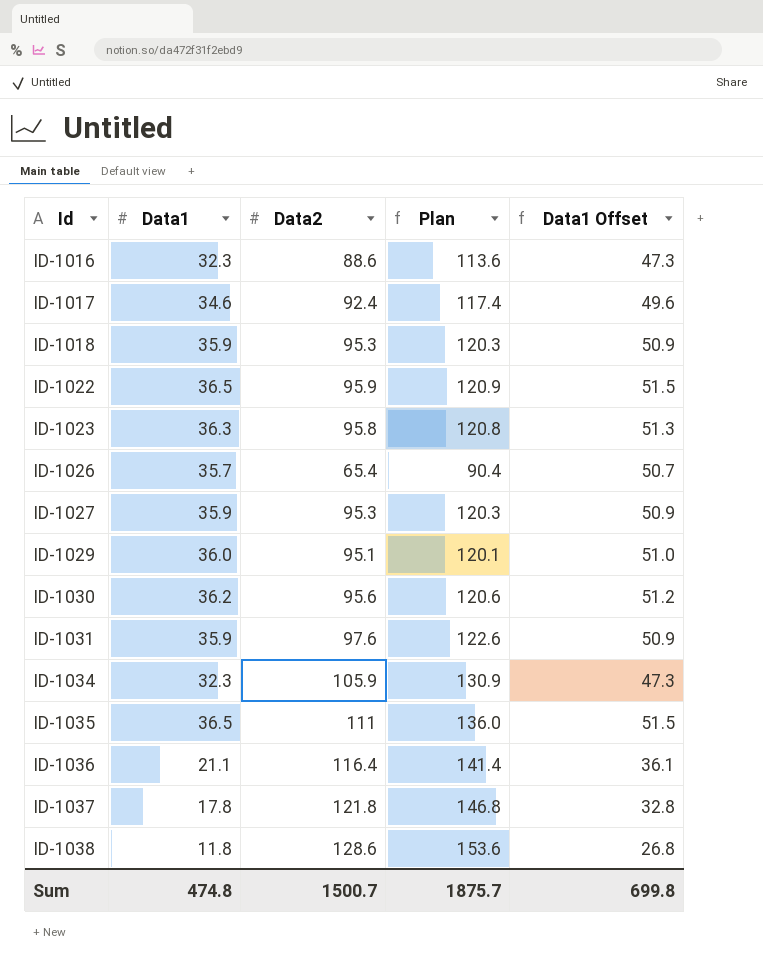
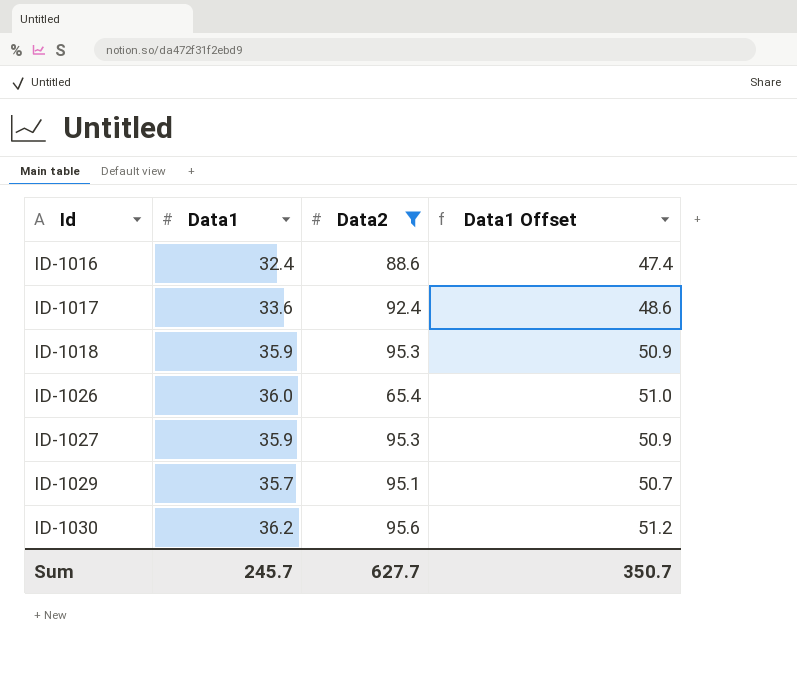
filter: none -> Data2 <= 95.6
column Plan | formula: [Data2] + 25 -> none
ID-1016 | Data1: 32.3 -> 32.4
ID-1016 | Data1 Offset: 47.3 -> 47.4
ID-1017 | Data1: 34.6 -> 33.6
ID-1017 | Data1 Offset: 49.6 -> 48.6
ID-1026 | Data1: 35.7 -> 36.0
ID-1026 | Data1 Offset: 50.7 -> 51.0
ID-1029 | Data1: 36.0 -> 35.7
ID-1029 | Data1 Offset: 51.0 -> 50.7
Sum | Data1: 474.8 -> 245.7
Sum | Data2: 1500.7 -> 627.7
Sum | Data1 Offset: 699.8 -> 350.7

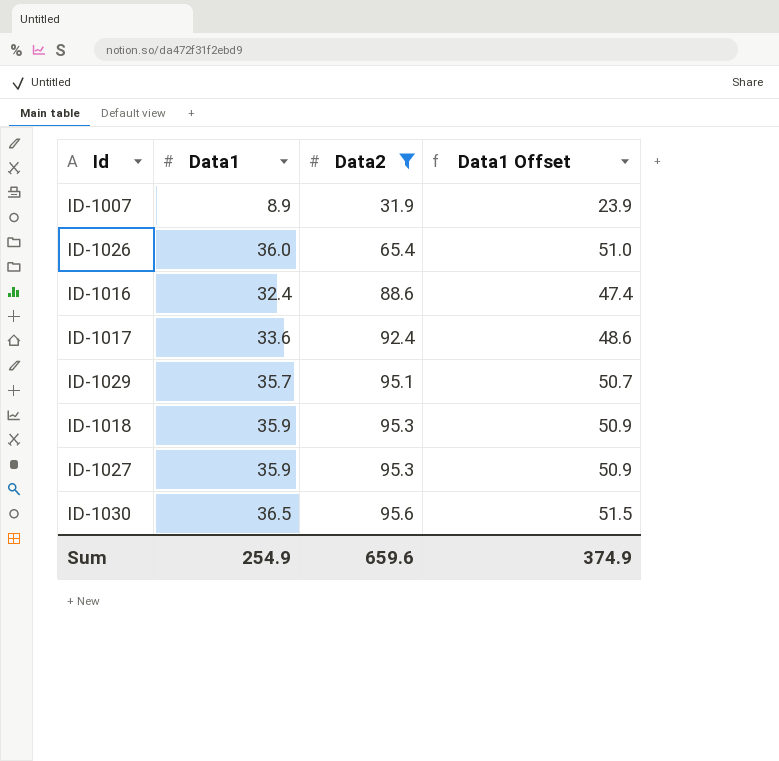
row order: Id ascending -> Data2 ascending
row ID-1007: none -> 8.9 | 31.9 | 23.9
ID-1030 | Data1: 36.2 -> 36.5
ID-1030 | Data1 Offset: 51.2 -> 51.5
Sum | Data1: 245.7 -> 254.9
Sum | Data2: 627.7 -> 659.6
Sum | Data1 Offset: 350.7 -> 374.9

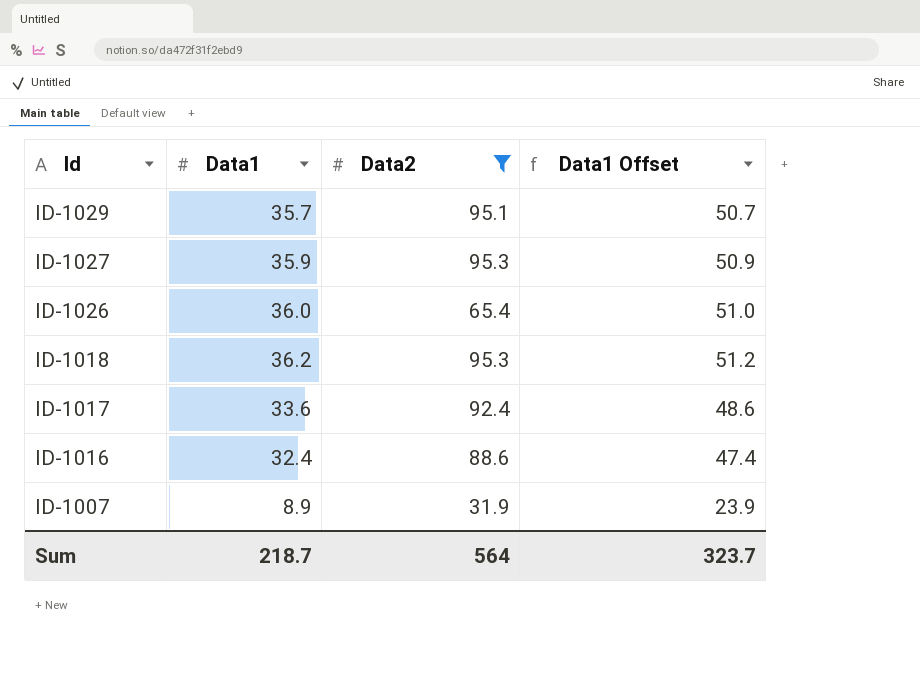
row order: Data2 ascending -> Id descending
row ID-1030: 36.5 | 95.6 | 51.5 -> none
ID-1018 | Data1: 35.9 -> 36.2
ID-1018 | Data1 Offset: 50.9 -> 51.2
Sum | Data1: 254.9 -> 218.7
Sum | Data2: 659.6 -> 564
Sum | Data1 Offset: 374.9 -> 323.7

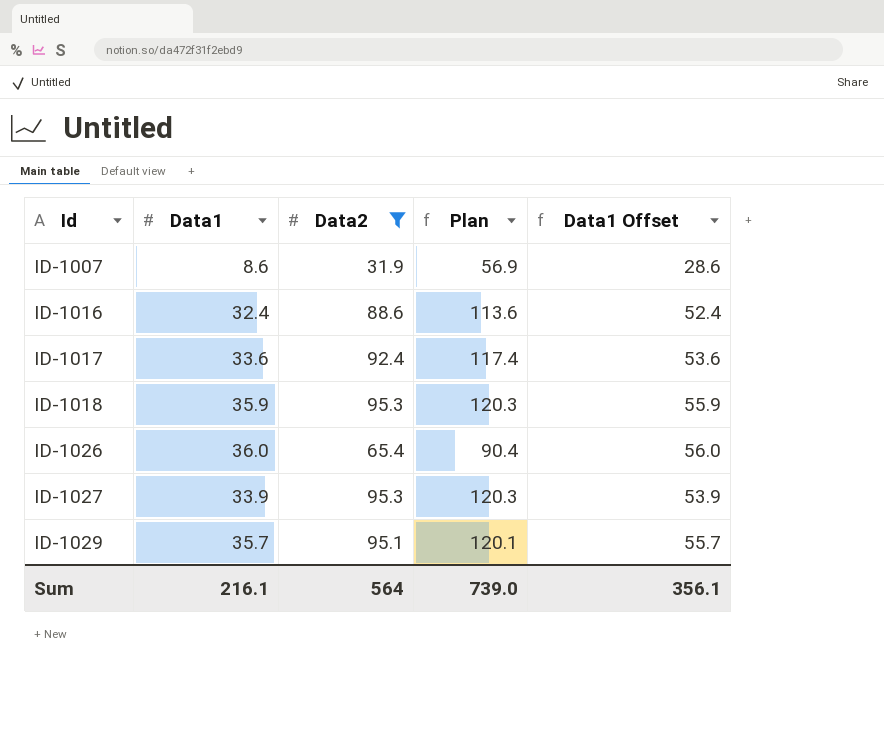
row order: Id descending -> Id ascending
column Plan | formula: none -> [Data2] + 25
column Data1 Offset | formula: [Data1] + 15 -> [Data1] + 20
ID-1007 | Data1: 8.9 -> 8.6
ID-1018 | Data1: 36.2 -> 35.9
ID-1027 | Data1: 35.9 -> 33.9
Sum | Data1: 218.7 -> 216.1
Sum | Data1 Offset: 323.7 -> 356.1

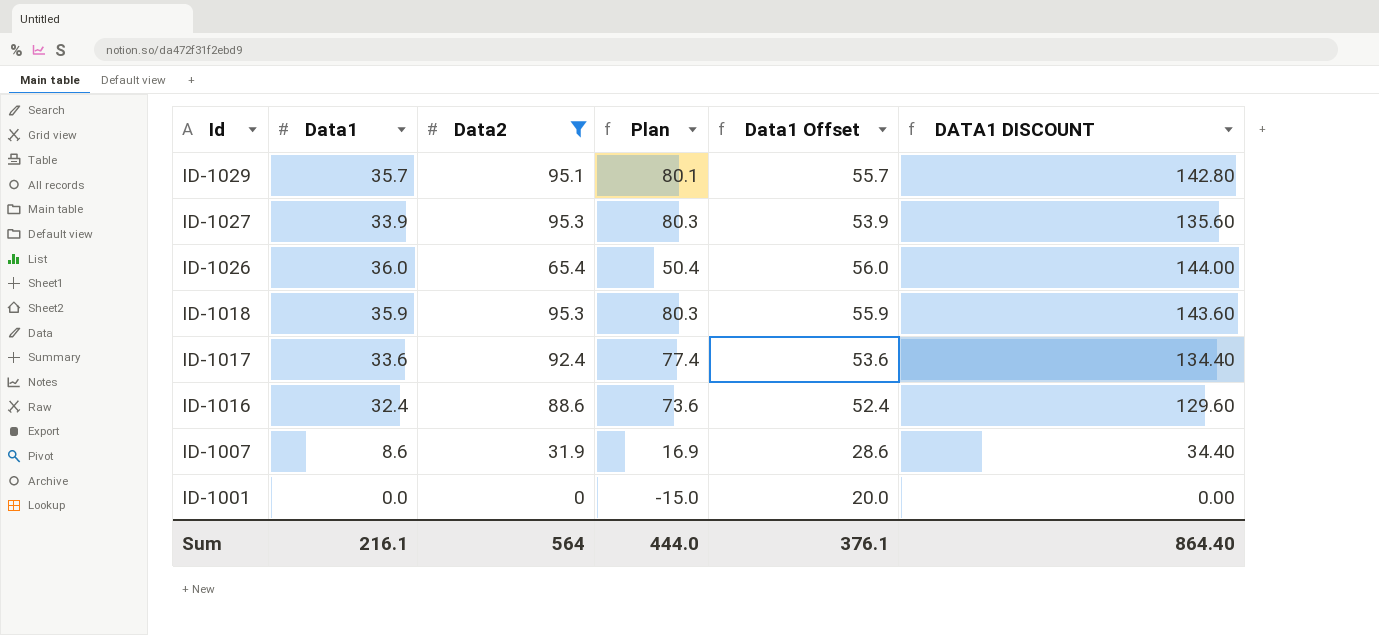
row order: Id ascending -> Id descending
column Plan | formula: [Data2] + 25 -> [Data2] - 15
column DATA1 DISCOUNT | formula: none -> [Data1] * 4
row ID-1001: none -> 0.0 | 0 | -15.0 | 20.0 | 0.00
Sum | Plan: 739.0 -> 444.0
Sum | Data1 Offset: 356.1 -> 376.1

